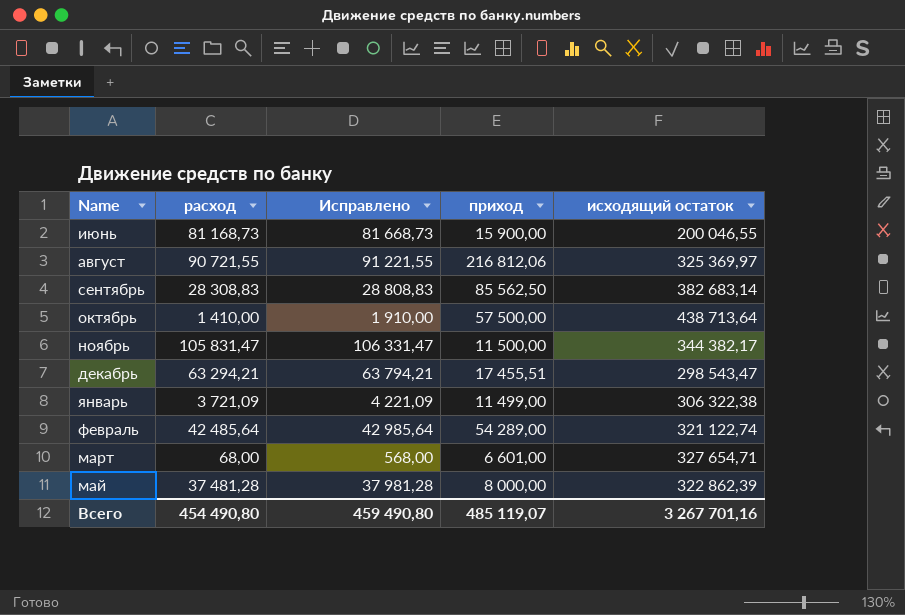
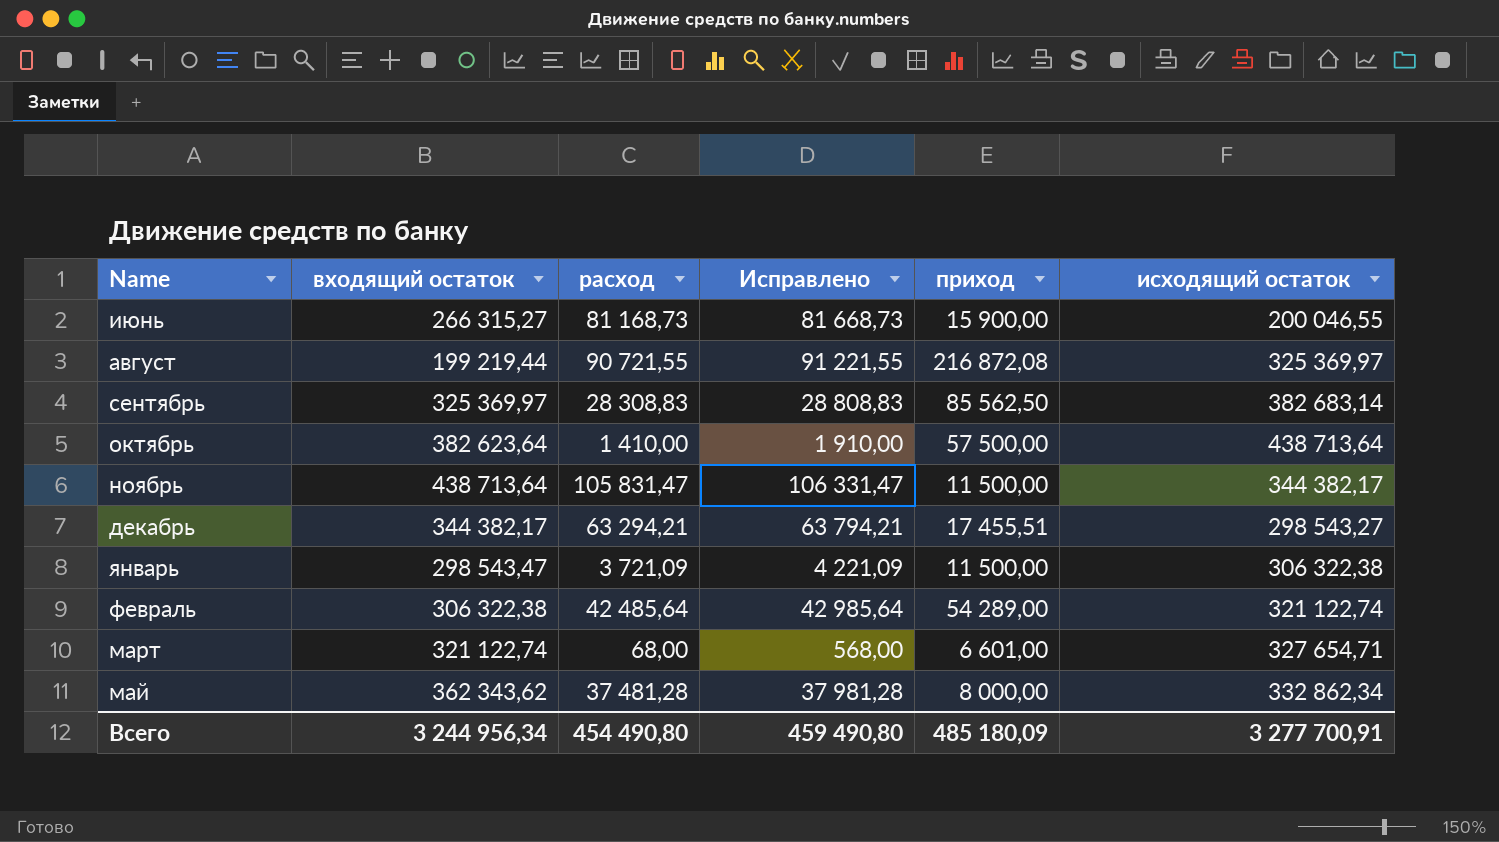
column входящий остаток | position: none -> 2
август | приход: 216 812,06 -> 216 872,08
декабрь | исходящий остаток: 298 543,47 -> 298 543,27
январь | приход: 11 499,00 -> 11 500,00
май | исходящий остаток: 322 862,39 -> 332 862,34
Всего | приход: 485 119,07 -> 485 180,09
Всего | исходящий остаток: 3 267 701,16 -> 3 277 700,91

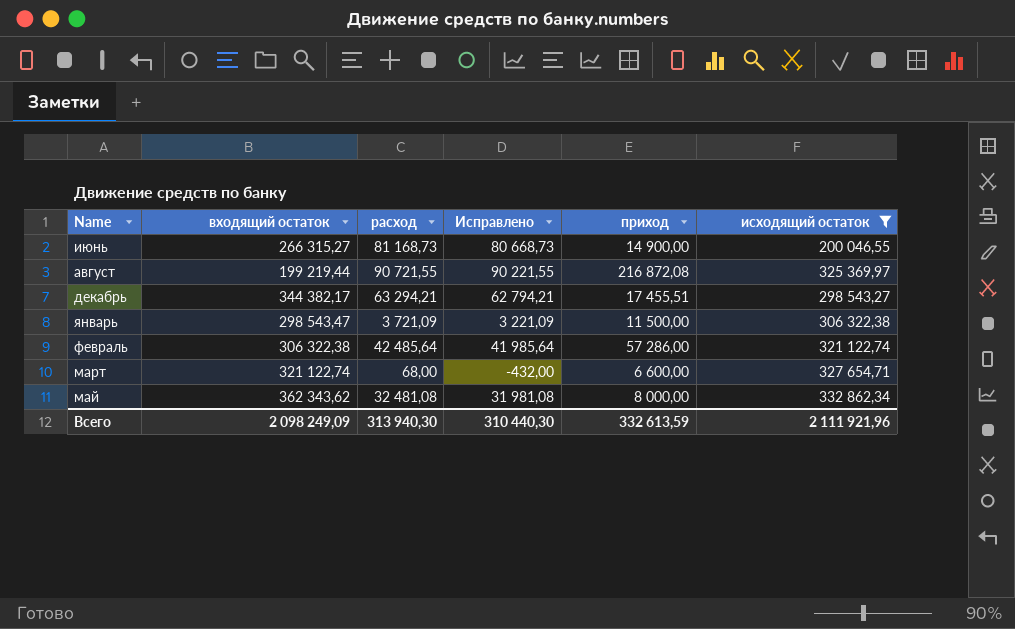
filter: none -> исходящий остаток <= 332 862,34
column Исправлено | formula: [расход] + 500 -> [расход] - 500
июнь | приход: 15 900,00 -> 14 900,00
февраль | приход: 54 289,00 -> 57 286,00
март | приход: 6 601,00 -> 6 600,00
май | расход: 37 481,28 -> 32 481,08
Всего | входящий остаток: 3 244 956,34 -> 2 098 249,09
Всего | расход: 454 490,80 -> 313 940,30
Всего | Исправлено: 459 490,80 -> 310 440,30
Всего | приход: 485 180,09 -> 332 613,59
Всего | исходящий остаток: 3 277 700,91 -> 2 111 921,96

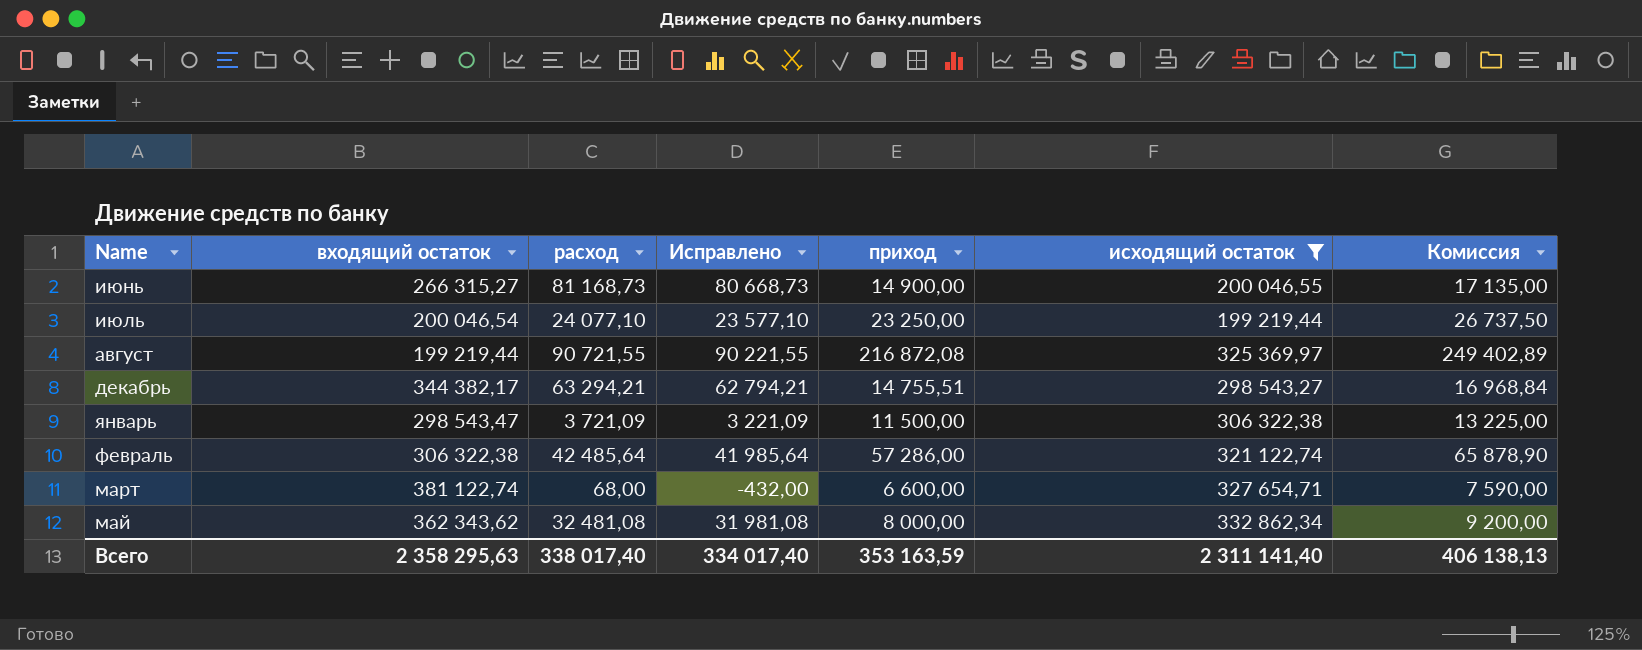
column Комиссия | formula: none -> [приход] * 1,15
row июль: none -> 200 046,54 | 24 077,10 | 23 577,10 | 23 250,00 | 199 219,44 | 26 737,50
декабрь | приход: 17 455,51 -> 14 755,51
март | входящий остаток: 321 122,74 -> 381 122,74
Всего | входящий остаток: 2 098 249,09 -> 2 358 295,63
Всего | расход: 313 940,30 -> 338 017,40
Всего | Исправлено: 310 440,30 -> 334 017,40
Всего | приход: 332 613,59 -> 353 163,59
Всего | исходящий остаток: 2 111 921,96 -> 2 311 141,40

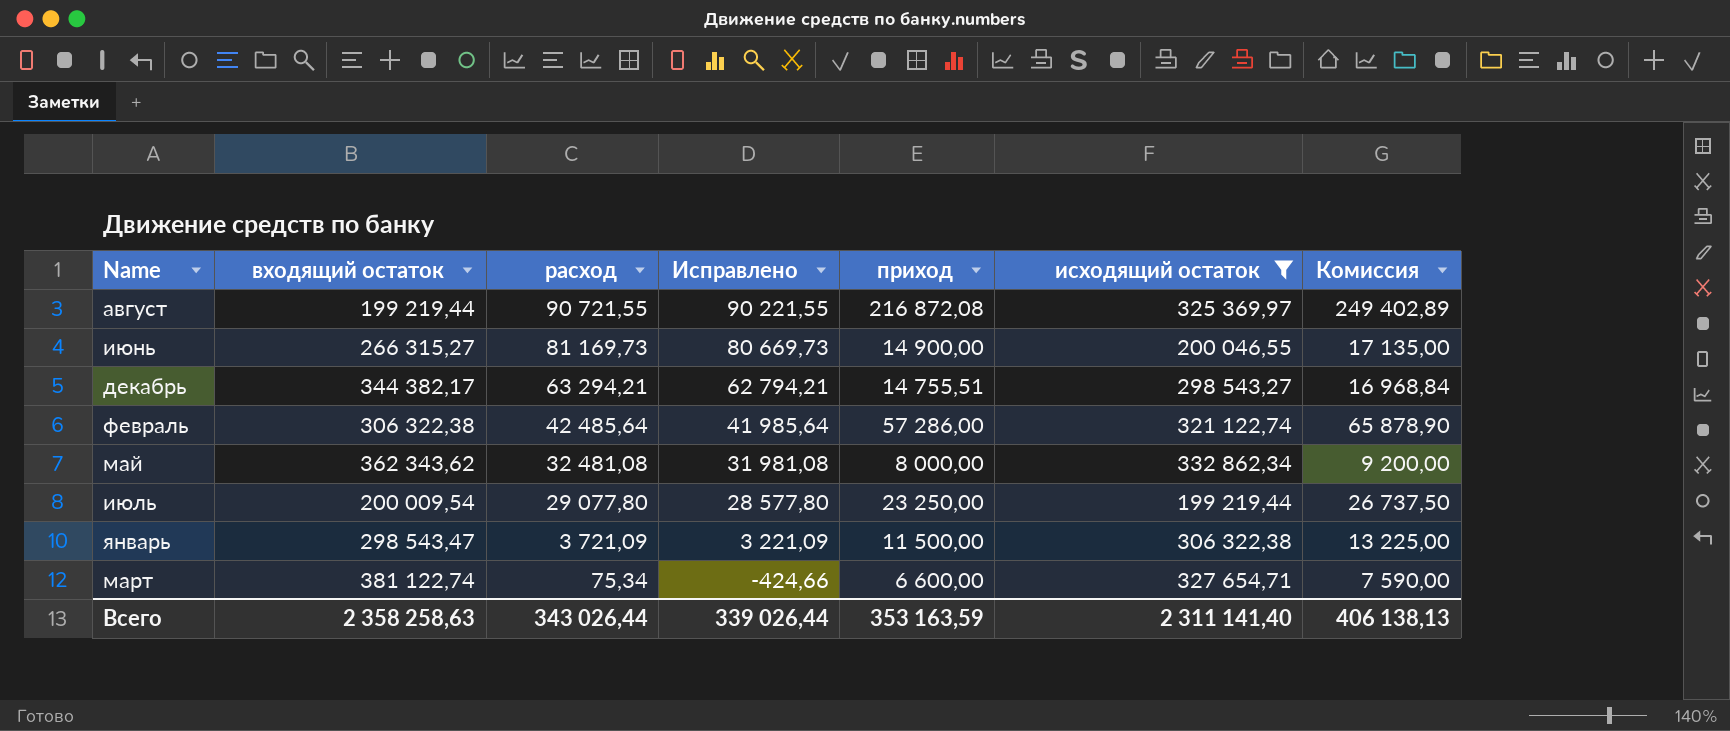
row order: none -> расход descending
июнь | расход: 81 168,73 -> 81 169,73
июнь | Исправлено: 80 668,73 -> 80 669,73
июль | входящий остаток: 200 046,54 -> 200 009,54
июль | расход: 24 077,10 -> 29 077,80
июль | Исправлено: 23 577,10 -> 28 577,80
март | расход: 68,00 -> 75,34
март | Исправлено: -432,00 -> -424,66
Всего | входящий остаток: 2 358 295,63 -> 2 358 258,63
Всего | расход: 338 017,40 -> 343 026,44
Всего | Исправлено: 334 017,40 -> 339 026,44

